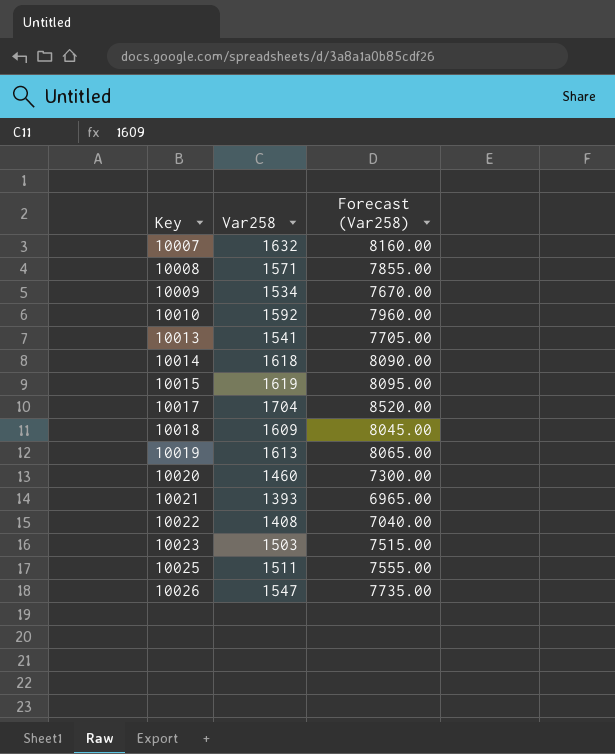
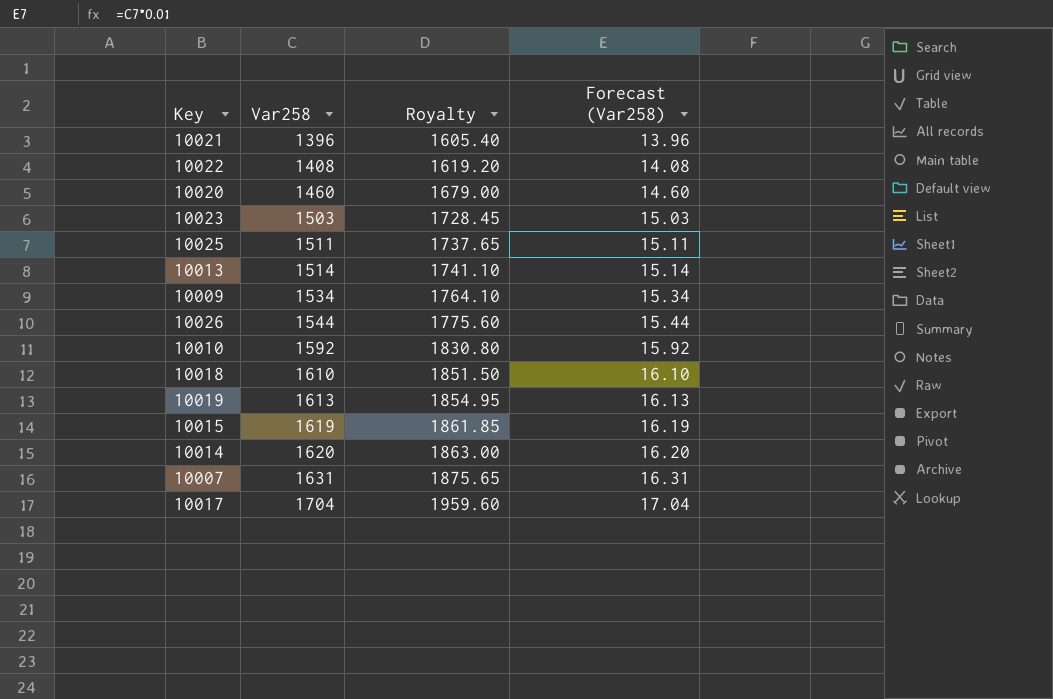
row order: Key ascending -> Var258 ascending
column Royalty | formula: none -> [Var258] * 1.15
column Forecast (Var258) | formula: [Var258] * 5 -> [Var258] * 0.01
row 10008: 1571 | 7855.00 -> none
10021 | Var258: 1393 -> 1396
10013 | Var258: 1541 -> 1514
10026 | Var258: 1547 -> 1544
10018 | Var258: 1609 -> 1610
10014 | Var258: 1618 -> 1620
10007 | Var258: 1632 -> 1631

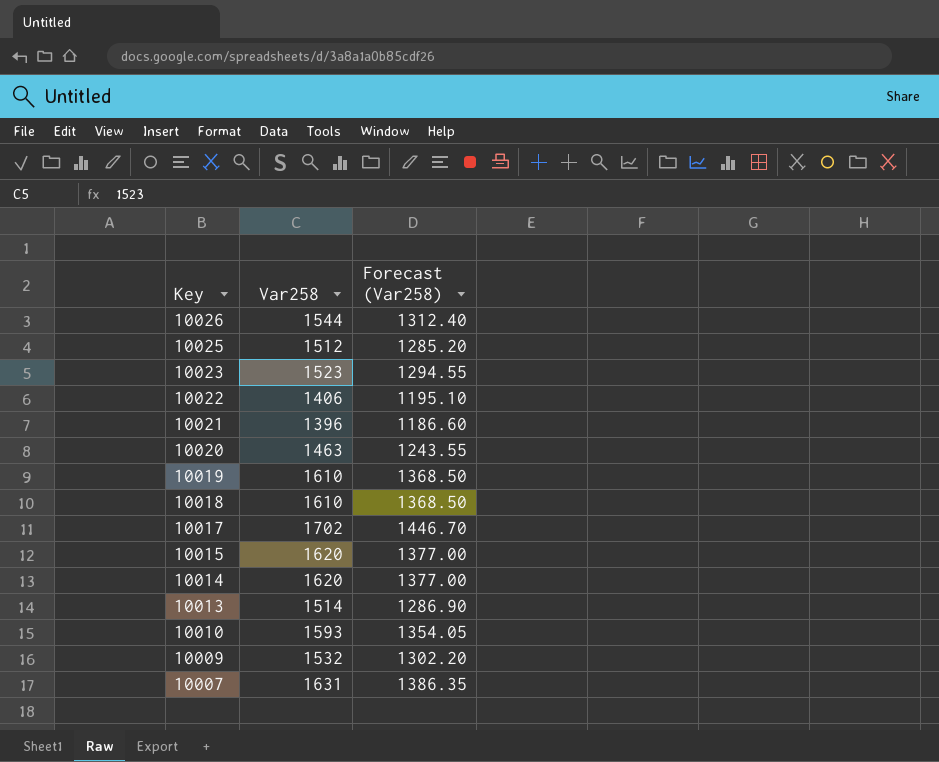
row order: Var258 ascending -> Key descending
column Royalty | formula: [Var258] * 1.15 -> none
column Forecast (Var258) | formula: [Var258] * 0.01 -> [Var258] * 0.85
10025 | Var258: 1511 -> 1512
10023 | Var258: 1503 -> 1523
10022 | Var258: 1408 -> 1406
10020 | Var258: 1460 -> 1463
10019 | Var258: 1613 -> 1610
10017 | Var258: 1704 -> 1702
10015 | Var258: 1619 -> 1620
10010 | Var258: 1592 -> 1593
10009 | Var258: 1534 -> 1532

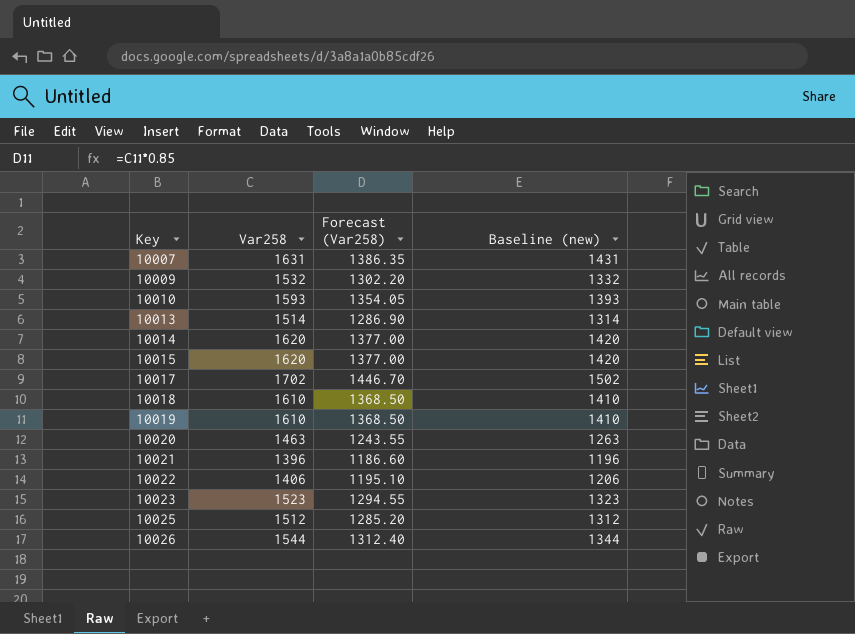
row order: Key descending -> Key ascending
column Baseline (new) | formula: none -> [Var258] - 200

